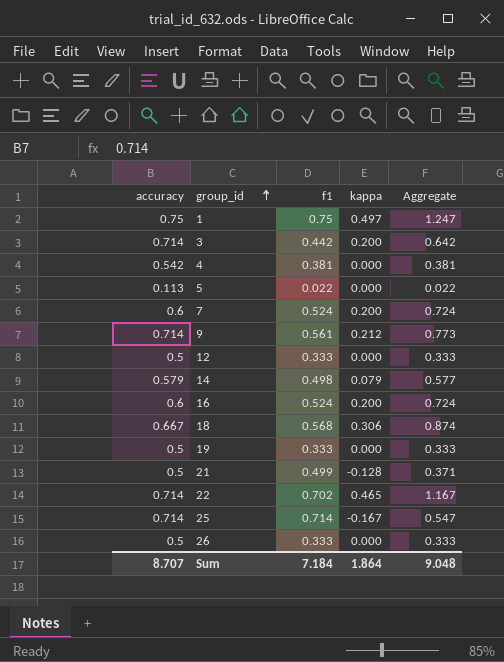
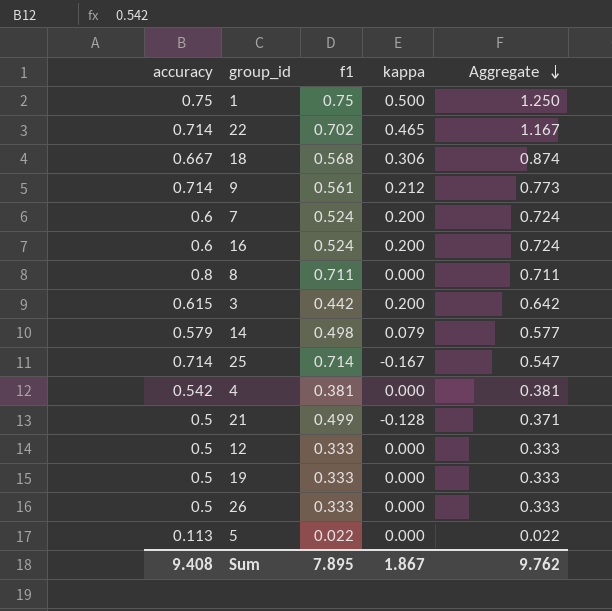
row order: group_id ascending -> Aggregate descending
1 | kappa: 0.497 -> 0.500
1 | Aggregate: 1.247 -> 1.250
row 8: none -> 0.8 | 0.711 | 0.000 | 0.711
3 | accuracy: 0.714 -> 0.615
Sum | accuracy: 8.707 -> 9.408
Sum | f1: 7.184 -> 7.895
Sum | kappa: 1.864 -> 1.867
Sum | Aggregate: 9.048 -> 9.762

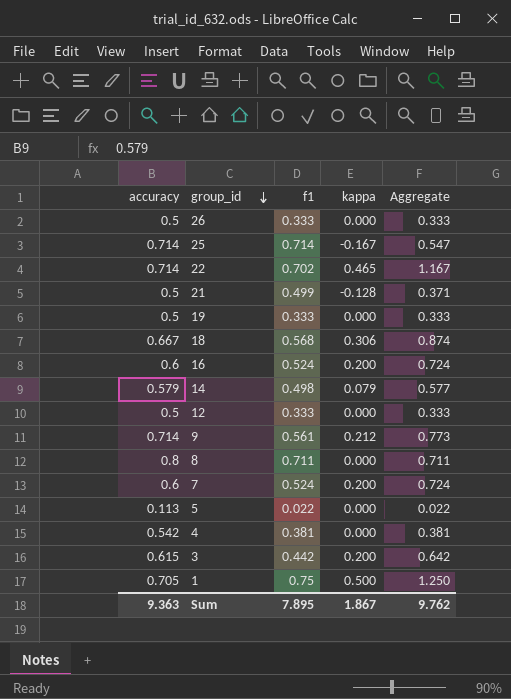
row order: Aggregate descending -> group_id descending
1 | accuracy: 0.75 -> 0.705
Sum | accuracy: 9.408 -> 9.363

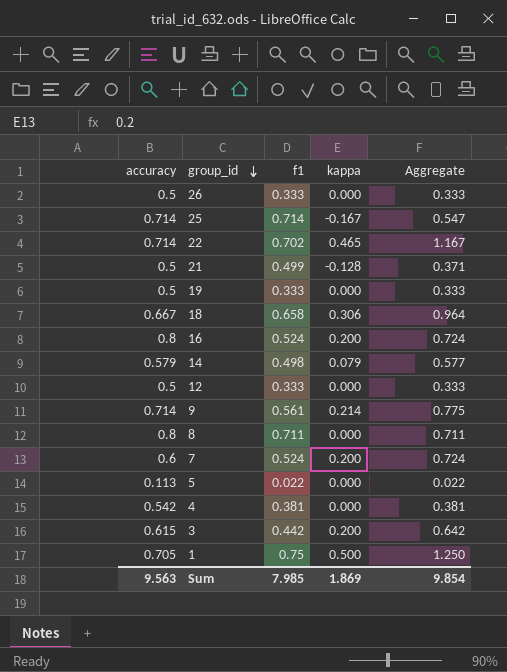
18 | f1: 0.568 -> 0.658
18 | Aggregate: 0.874 -> 0.964
16 | accuracy: 0.6 -> 0.8
9 | kappa: 0.212 -> 0.214
9 | Aggregate: 0.773 -> 0.775
Sum | accuracy: 9.363 -> 9.563
Sum | f1: 7.895 -> 7.985
Sum | kappa: 1.867 -> 1.869
Sum | Aggregate: 9.762 -> 9.854

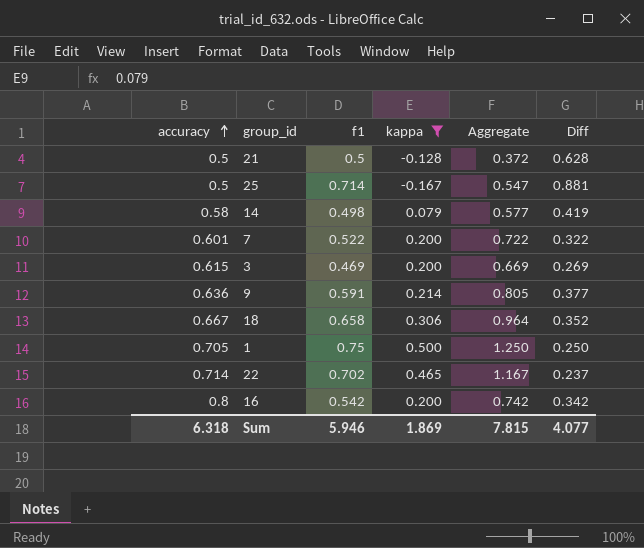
filter: none -> kappa != 0.000
row order: group_id descending -> accuracy ascending
column Diff | formula: none -> [f1] - [kappa]
21 | f1: 0.499 -> 0.5
21 | Aggregate: 0.371 -> 0.372
25 | accuracy: 0.714 -> 0.5
14 | accuracy: 0.579 -> 0.58
7 | accuracy: 0.6 -> 0.601
7 | f1: 0.524 -> 0.522
7 | Aggregate: 0.724 -> 0.722
3 | f1: 0.442 -> 0.469
3 | Aggregate: 0.642 -> 0.669
9 | accuracy: 0.714 -> 0.636
9 | f1: 0.561 -> 0.591
9 | Aggregate: 0.775 -> 0.805
16 | f1: 0.524 -> 0.542
16 | Aggregate: 0.724 -> 0.742
Sum | accuracy: 9.563 -> 6.318
Sum | f1: 7.985 -> 5.946
Sum | Aggregate: 9.854 -> 7.815

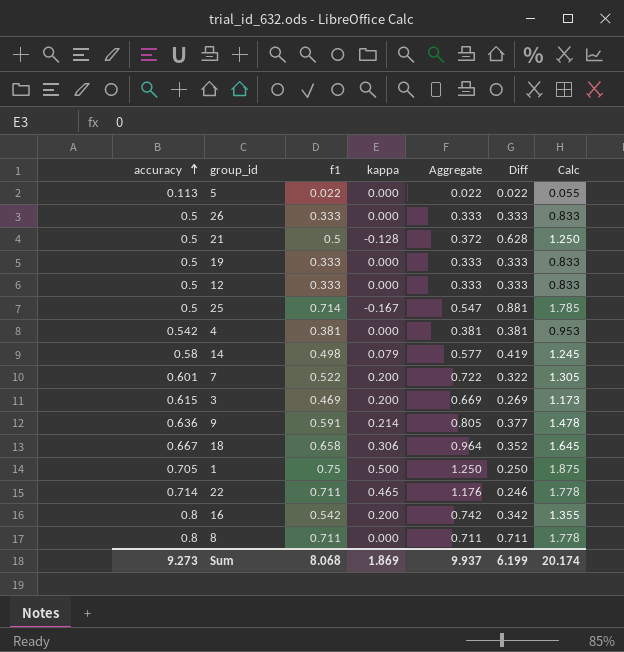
filter: kappa != 0.000 -> none
column Calc | formula: none -> [f1] * 2.5
22 | f1: 0.702 -> 0.711
22 | Aggregate: 1.167 -> 1.176
22 | Diff: 0.237 -> 0.246
Sum | accuracy: 6.318 -> 9.273
Sum | f1: 5.946 -> 8.068
Sum | Aggregate: 7.815 -> 9.937
Sum | Diff: 4.077 -> 6.199

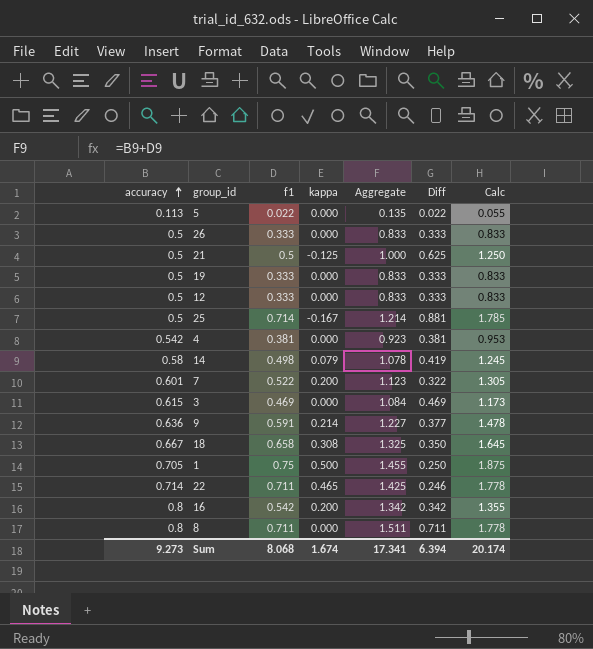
column Aggregate | formula: [f1] + [kappa] -> [accuracy] + [f1]
21 | kappa: -0.128 -> -0.125
21 | Diff: 0.628 -> 0.625
3 | kappa: 0.200 -> 0.000
3 | Diff: 0.269 -> 0.469
18 | kappa: 0.306 -> 0.308
18 | Diff: 0.352 -> 0.350
Sum | kappa: 1.869 -> 1.674
Sum | Aggregate: 9.937 -> 17.341
Sum | Diff: 6.199 -> 6.394

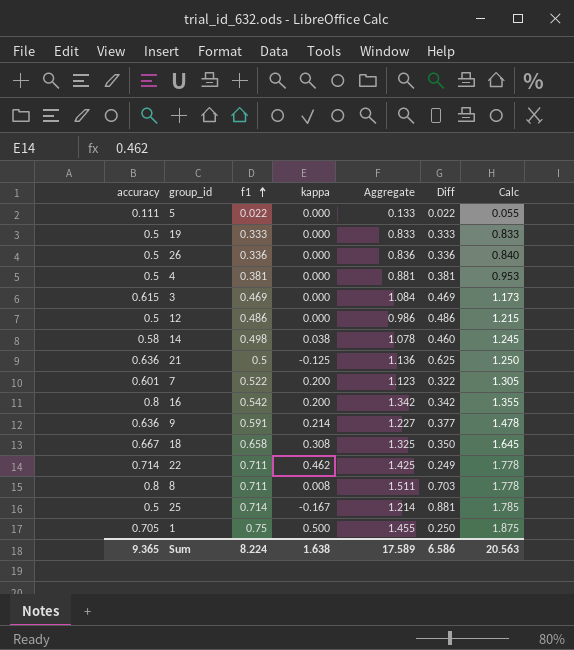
row order: accuracy ascending -> f1 ascending
5 | accuracy: 0.113 -> 0.111
5 | Aggregate: 0.135 -> 0.133
26 | f1: 0.333 -> 0.336
26 | Aggregate: 0.833 -> 0.836
26 | Diff: 0.333 -> 0.336
26 | Calc: 0.833 -> 0.840
4 | accuracy: 0.542 -> 0.5
4 | Aggregate: 0.923 -> 0.881
12 | f1: 0.333 -> 0.486
12 | Aggregate: 0.833 -> 0.986
12 | Diff: 0.333 -> 0.486
12 | Calc: 0.833 -> 1.215
14 | kappa: 0.079 -> 0.038
14 | Diff: 0.419 -> 0.460
21 | accuracy: 0.5 -> 0.636
21 | Aggregate: 1.000 -> 1.136
22 | kappa: 0.465 -> 0.462
22 | Diff: 0.246 -> 0.249
8 | kappa: 0.000 -> 0.008
8 | Diff: 0.711 -> 0.703
Sum | accuracy: 9.273 -> 9.365
Sum | f1: 8.068 -> 8.224
Sum | kappa: 1.674 -> 1.638
Sum | Aggregate: 17.341 -> 17.589
Sum | Diff: 6.394 -> 6.586
Sum | Calc: 20.174 -> 20.563

